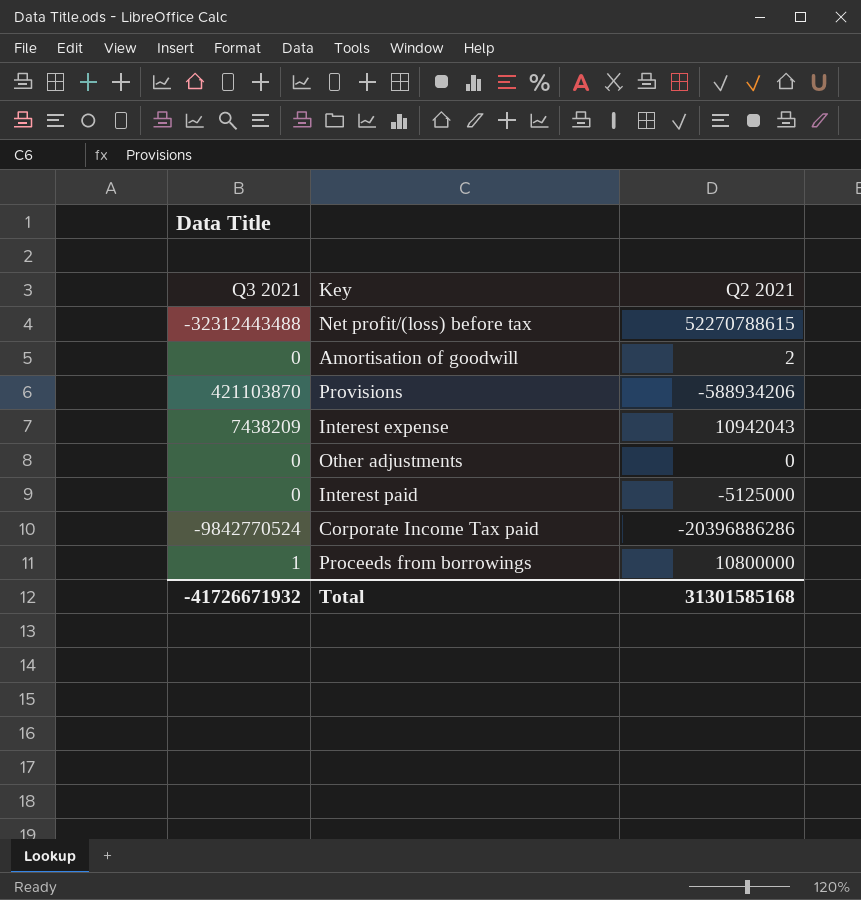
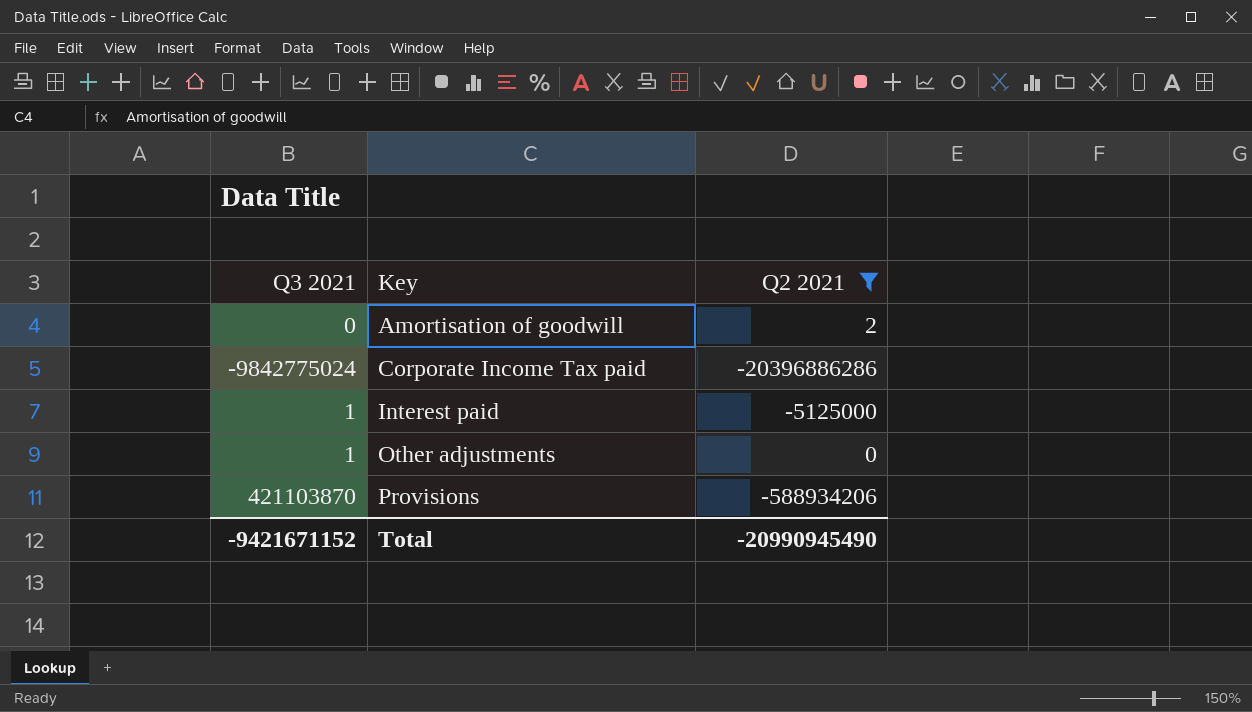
filter: none -> Q2 2021 <= 2
row order: none -> Key ascending
Corporate Income Tax paid | Q3 2021: -9842770524 -> -9842775024
Interest paid | Q3 2021: 0 -> 1
Other adjustments | Q3 2021: 0 -> 1
Total | Q3 2021: -41726671932 -> -9421671152
Total | Q2 2021: 31301585168 -> -20990945490

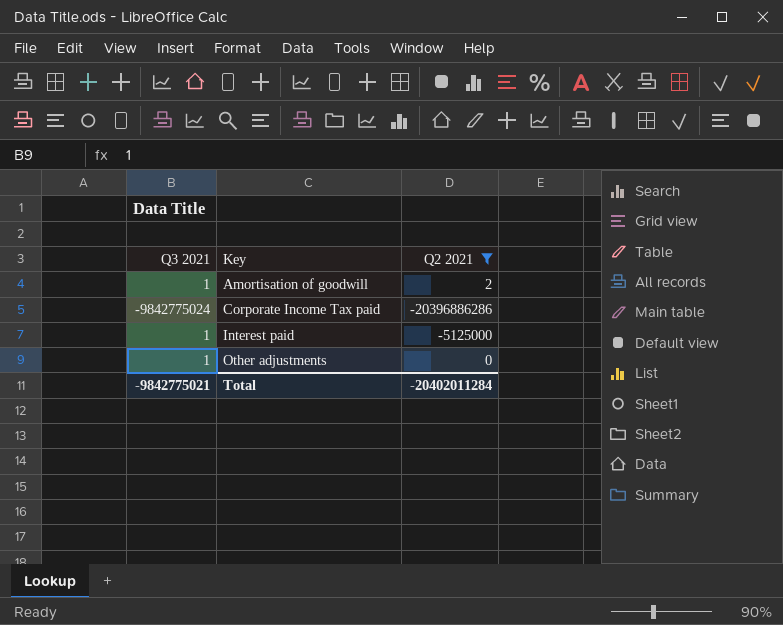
row Provisions: 421103870 | -588934206 -> none
Amortisation of goodwill | Q3 2021: 0 -> 1
Total | Q3 2021: -9421671152 -> -9842775021
Total | Q2 2021: -20990945490 -> -20402011284

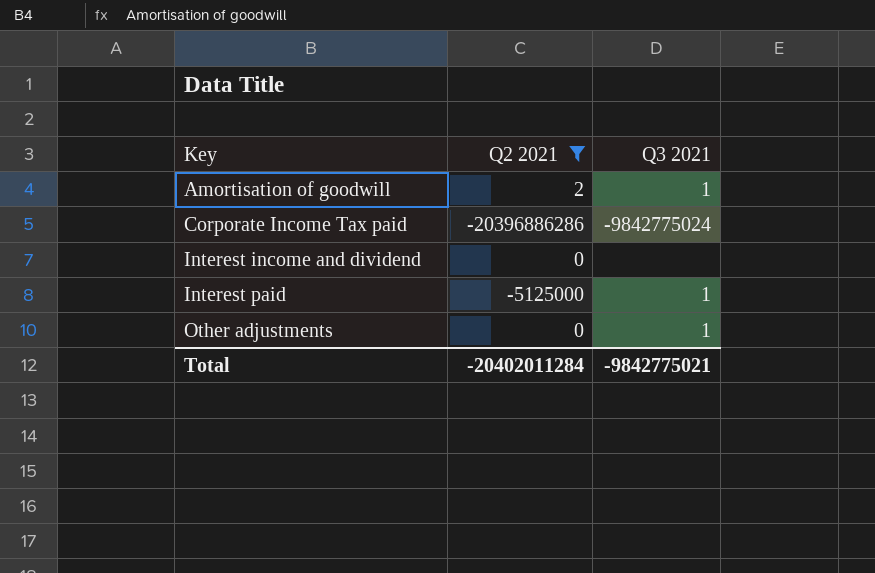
column Q3 2021 | position: 1 -> 3
row Interest income and dividend: none -> 0 | none

